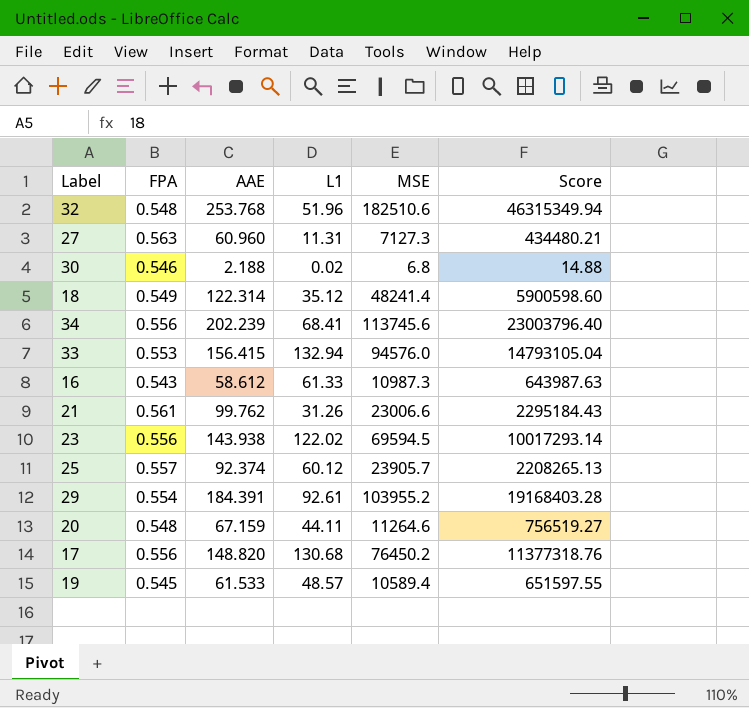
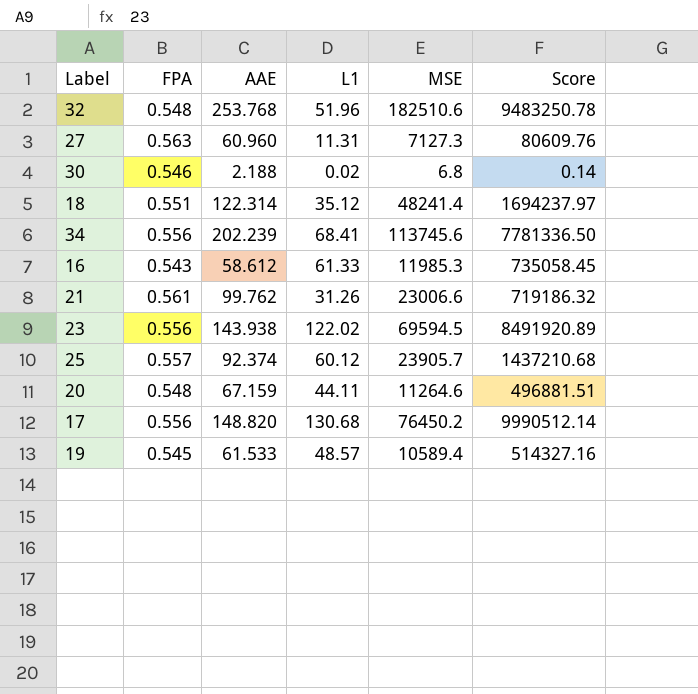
column Score | formula: [AAE] * [MSE] -> [L1] * [MSE]
row 33: 0.553 | 156.415 | 132.94 | 94576.0 | 14793105.04 -> none
row 29: 0.554 | 184.391 | 92.61 | 103955.2 | 19168403.28 -> none
18 | FPA: 0.549 -> 0.551
16 | MSE: 10987.3 -> 11985.3

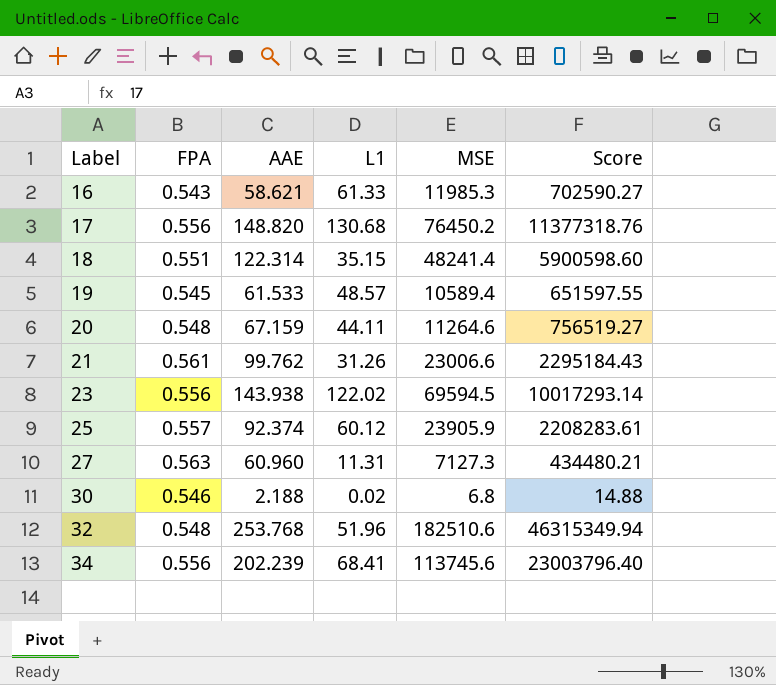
row order: none -> Label ascending
column Score | formula: [L1] * [MSE] -> [AAE] * [MSE]
16 | AAE: 58.612 -> 58.621
18 | L1: 35.12 -> 35.15
25 | MSE: 23905.7 -> 23905.9

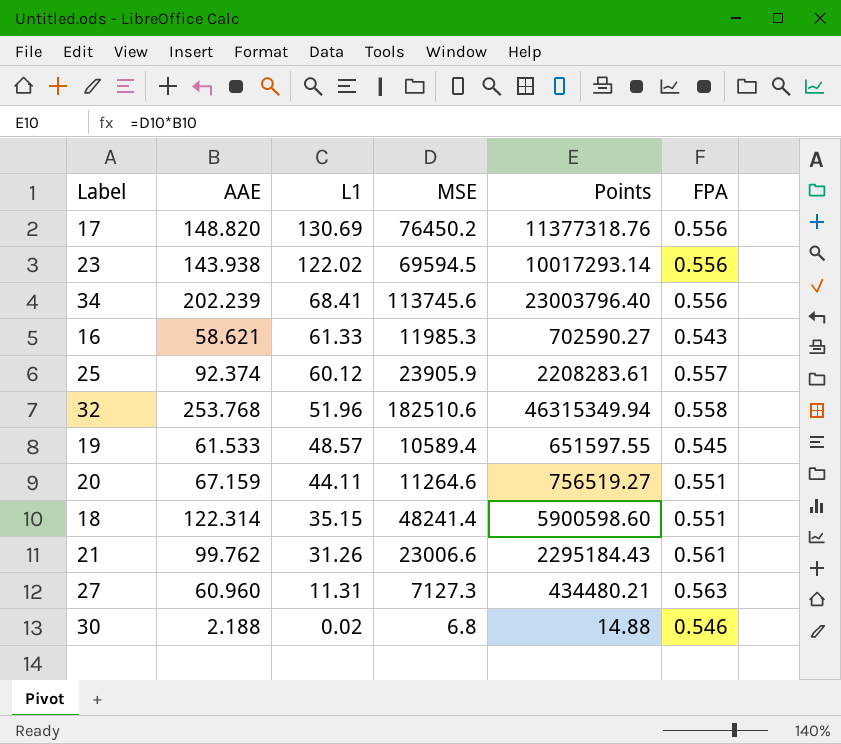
row order: Label ascending -> L1 descending
column name: Score -> Points
column FPA | position: 2 -> 6
17 | L1: 130.68 -> 130.69
32 | FPA: 0.548 -> 0.558
20 | FPA: 0.548 -> 0.551

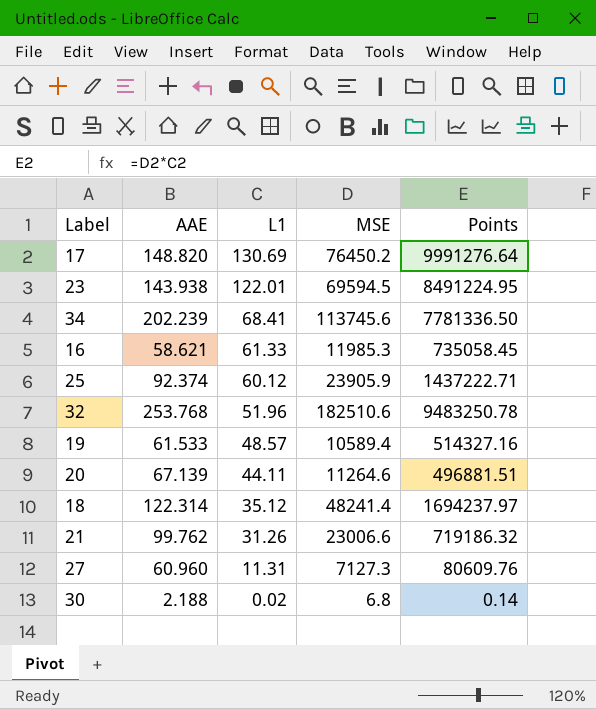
column FPA | position: 6 -> none
column Points | formula: [AAE] * [MSE] -> [L1] * [MSE]
23 | L1: 122.02 -> 122.01
20 | AAE: 67.159 -> 67.139
18 | L1: 35.15 -> 35.12

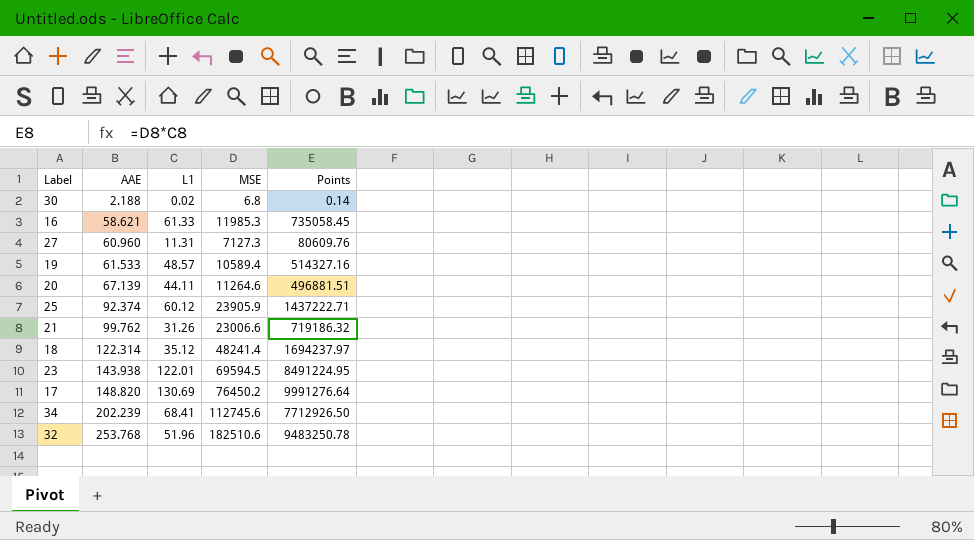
row order: L1 descending -> AAE ascending
34 | MSE: 113745.6 -> 112745.6
34 | Points: 7781336.50 -> 7712926.50

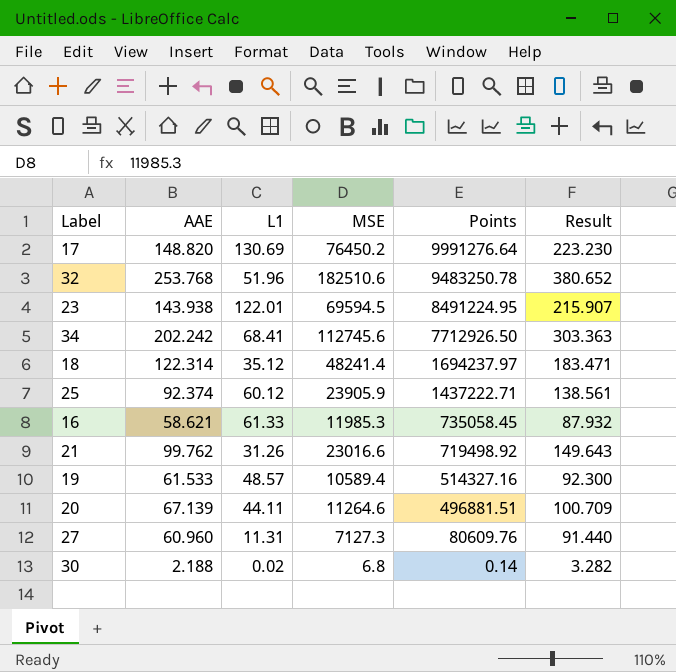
row order: AAE ascending -> Points descending
column Result | formula: none -> [AAE] * 1.5
34 | AAE: 202.239 -> 202.242
21 | MSE: 23006.6 -> 23016.6
21 | Points: 719186.32 -> 719498.92

